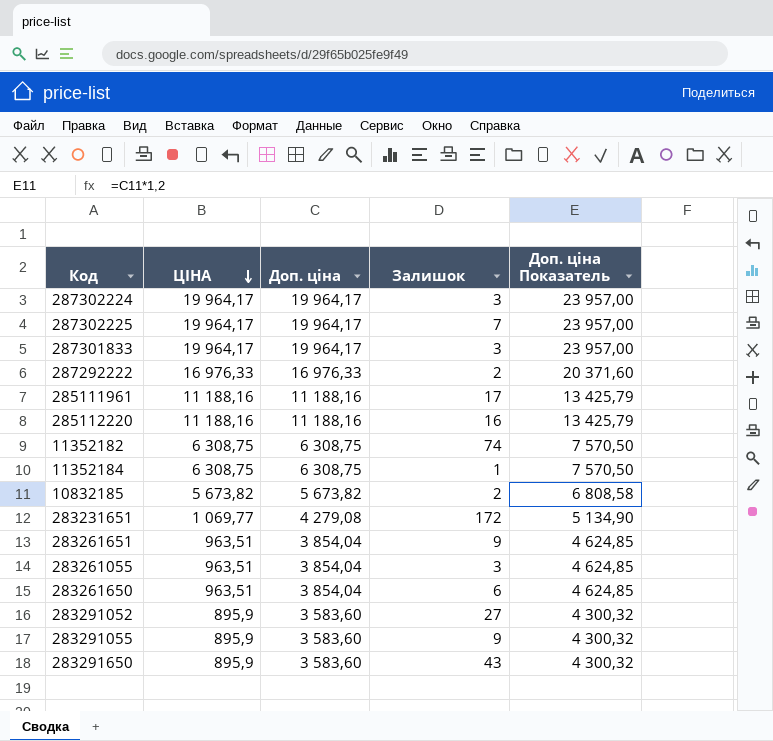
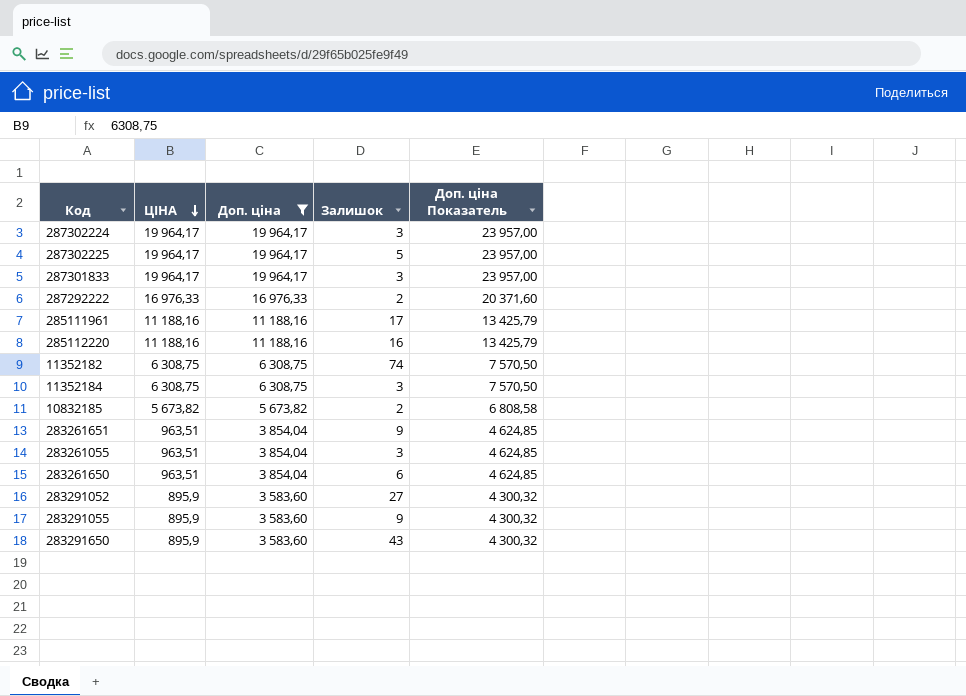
filter: none -> Доп. ціна != 4 279,08
287302225 | Залишок: 7 -> 5
11352184 | Залишок: 1 -> 3

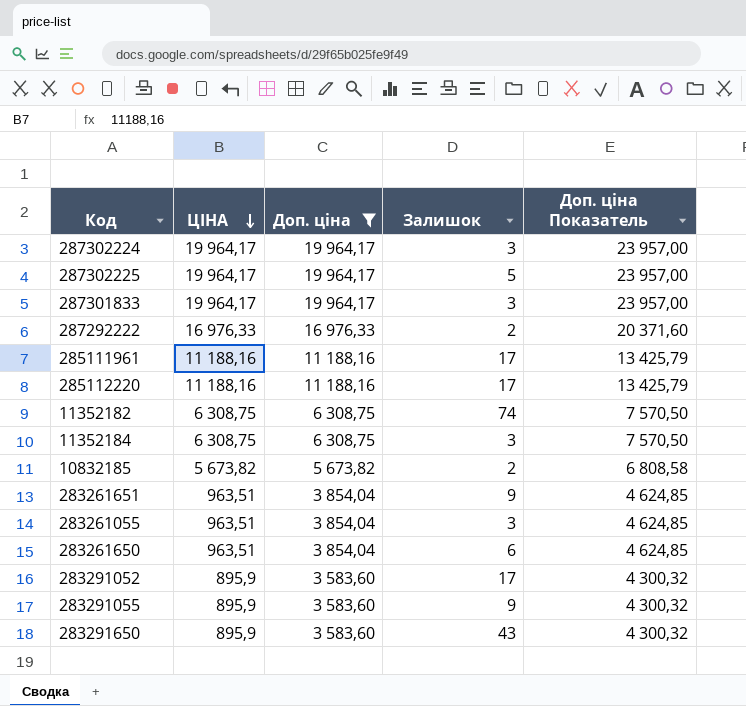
285112220 | Залишок: 16 -> 17
283291052 | Залишок: 27 -> 17

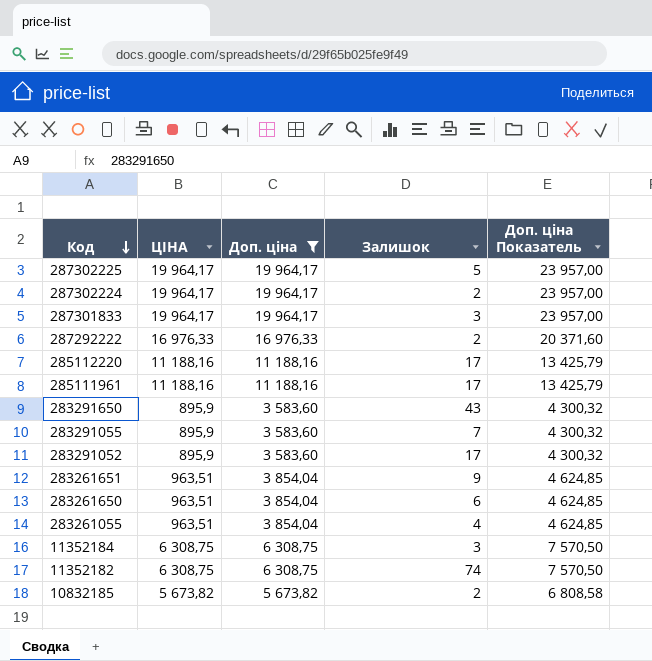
row order: ЦІНА descending -> Код descending
287302224 | Залишок: 3 -> 2
283291055 | Залишок: 9 -> 7
283261055 | Залишок: 3 -> 4

